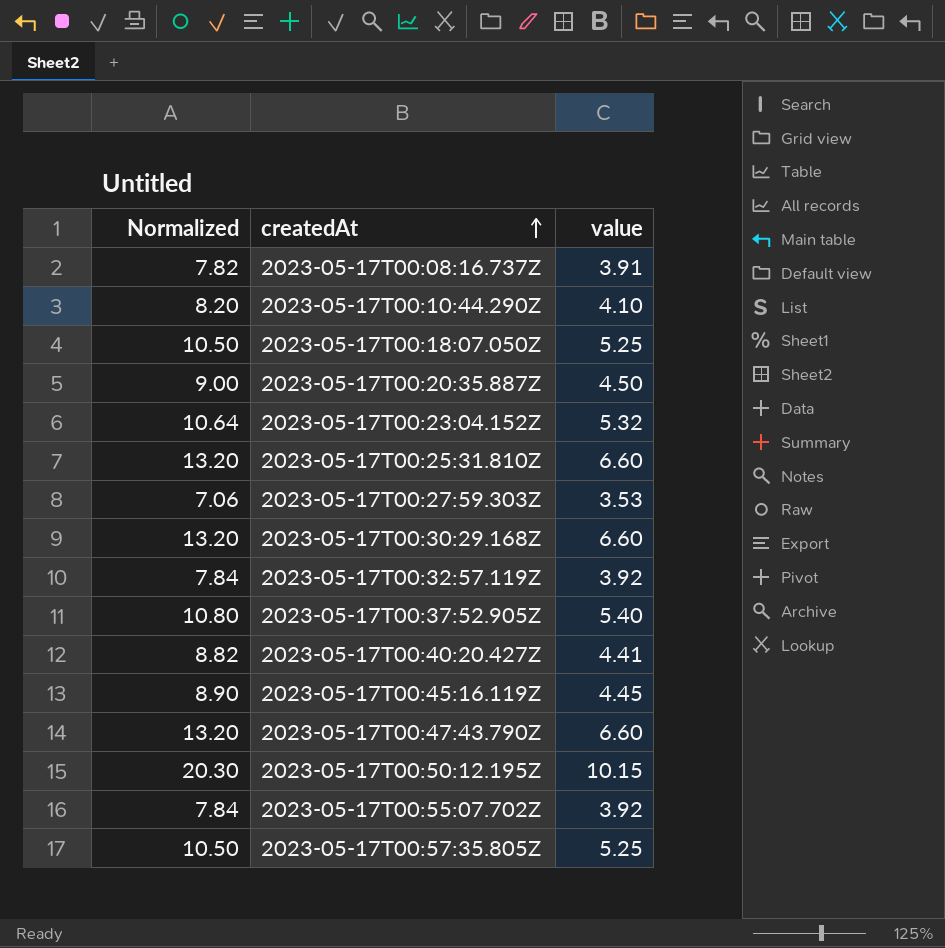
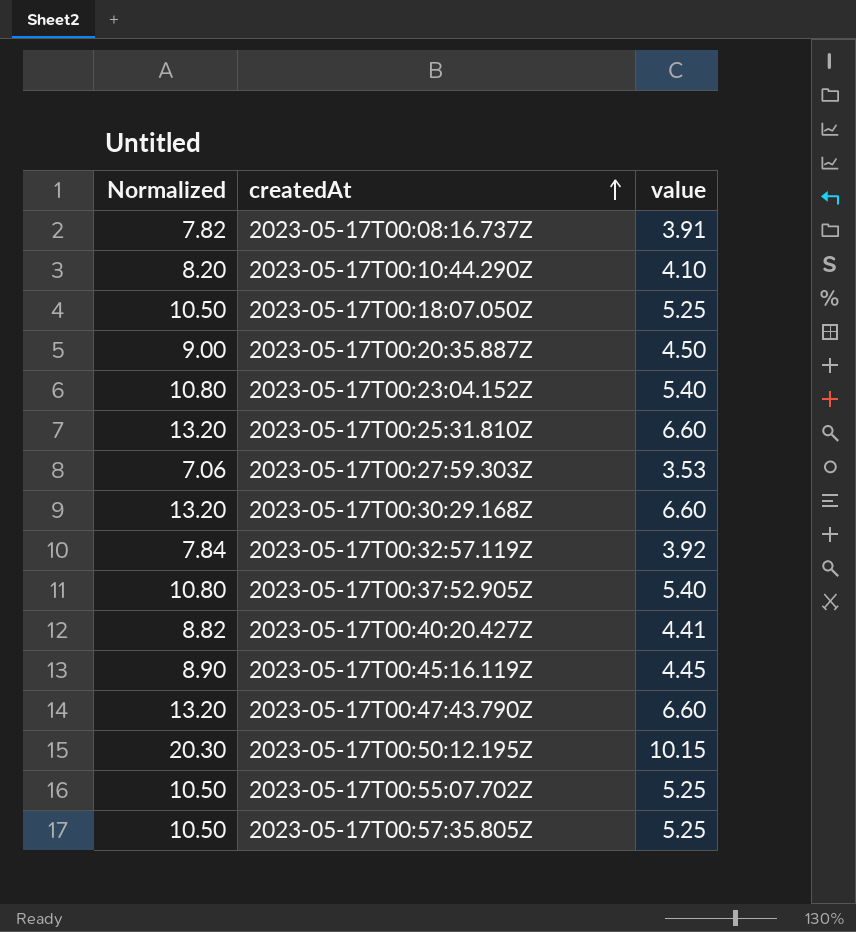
2023-05-17T00:23:04.152Z | Normalized: 10.64 -> 10.80
2023-05-17T00:23:04.152Z | value: 5.32 -> 5.40
2023-05-17T00:55:07.702Z | Normalized: 7.84 -> 10.50
2023-05-17T00:55:07.702Z | value: 3.92 -> 5.25

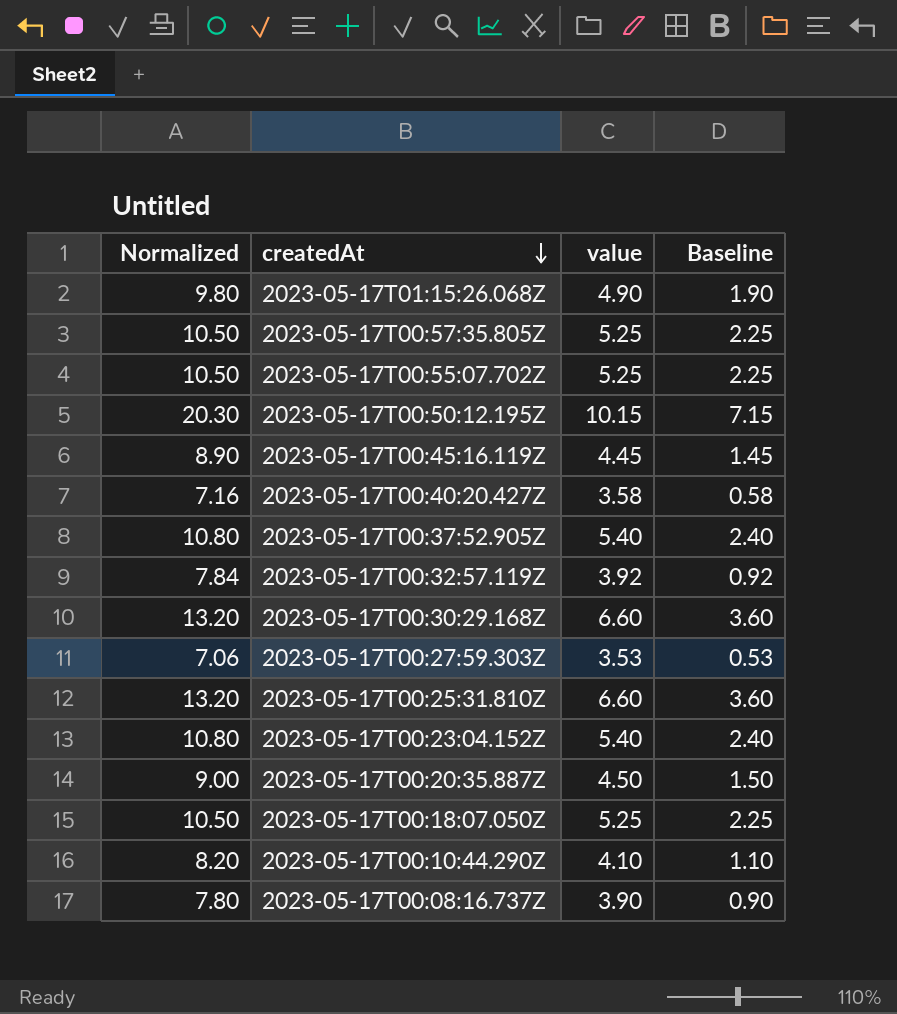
row order: createdAt ascending -> createdAt descending
column Baseline | formula: none -> [value] - 3
row 2023-05-17T00:47:43.790Z: 13.20 | 6.60 -> none
row 2023-05-17T01:15:26.068Z: none -> 9.80 | 4.90 | 1.90
2023-05-17T00:40:20.427Z | Normalized: 8.82 -> 7.16
2023-05-17T00:40:20.427Z | value: 4.41 -> 3.58
2023-05-17T00:08:16.737Z | Normalized: 7.82 -> 7.80
2023-05-17T00:08:16.737Z | value: 3.91 -> 3.90

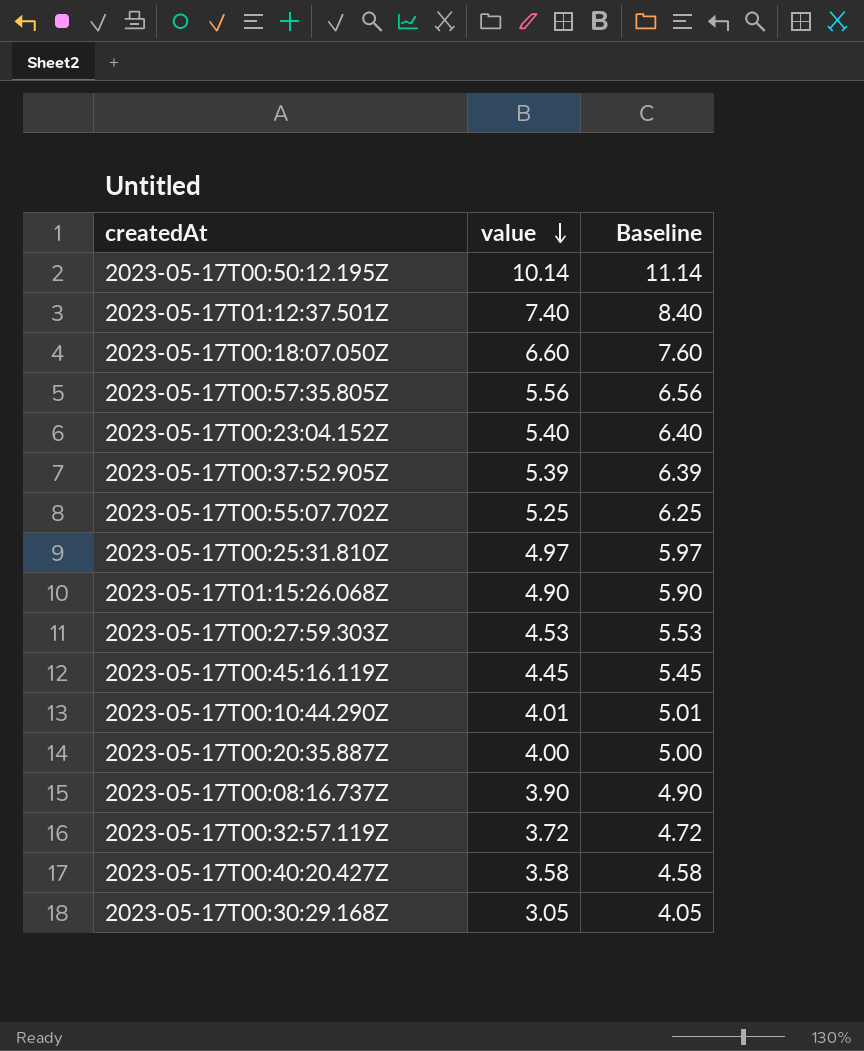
row order: createdAt descending -> value descending
column Normalized | formula: [value] * 2 -> none
column Baseline | formula: [value] - 3 -> [value] + 1
2023-05-17T00:50:12.195Z | value: 10.15 -> 10.14
row 2023-05-17T01:12:37.501Z: none -> 7.40 | 8.40
2023-05-17T00:18:07.050Z | value: 5.25 -> 6.60
2023-05-17T00:57:35.805Z | value: 5.25 -> 5.56
2023-05-17T00:37:52.905Z | value: 5.40 -> 5.39
2023-05-17T00:25:31.810Z | value: 6.60 -> 4.97
2023-05-17T00:27:59.303Z | value: 3.53 -> 4.53
2023-05-17T00:10:44.290Z | value: 4.10 -> 4.01
2023-05-17T00:20:35.887Z | value: 4.50 -> 4.00
2023-05-17T00:32:57.119Z | value: 3.92 -> 3.72
2023-05-17T00:30:29.168Z | value: 6.60 -> 3.05

